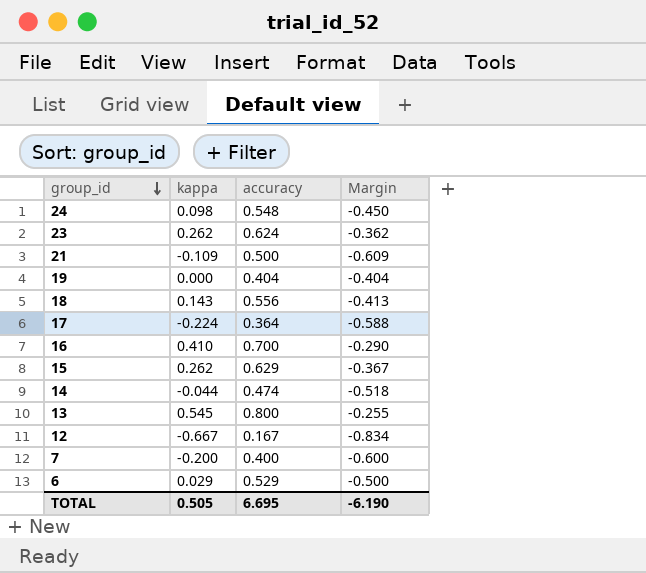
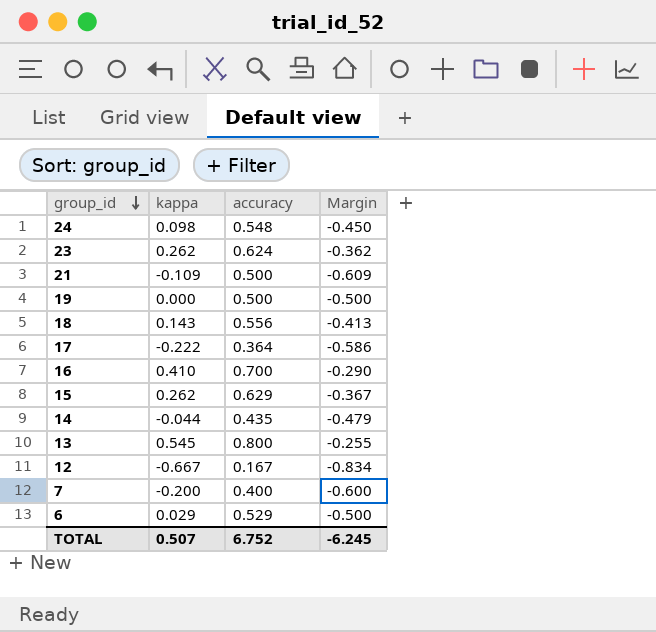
19 | accuracy: 0.404 -> 0.500
19 | Margin: -0.404 -> -0.500
17 | kappa: -0.224 -> -0.222
17 | Margin: -0.588 -> -0.586
14 | accuracy: 0.474 -> 0.435
14 | Margin: -0.518 -> -0.479
TOTAL | kappa: 0.505 -> 0.507
TOTAL | accuracy: 6.695 -> 6.752
TOTAL | Margin: -6.190 -> -6.245

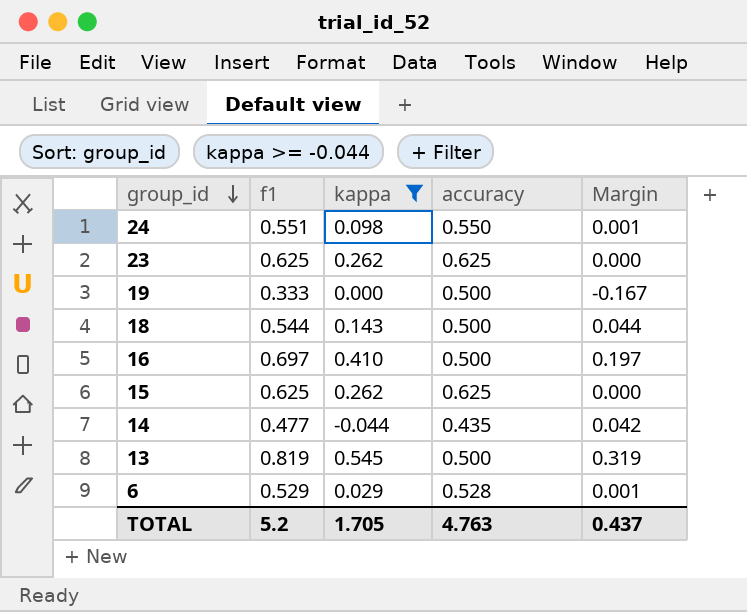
filter: none -> kappa >= -0.044
column f1 | position: none -> 2
column Margin | formula: [kappa] - [accuracy] -> [f1] - [accuracy]
24 | accuracy: 0.548 -> 0.550
23 | accuracy: 0.624 -> 0.625
18 | accuracy: 0.556 -> 0.500
16 | accuracy: 0.700 -> 0.500
15 | accuracy: 0.629 -> 0.625
13 | accuracy: 0.800 -> 0.500
6 | accuracy: 0.529 -> 0.528
TOTAL | kappa: 0.507 -> 1.705
TOTAL | accuracy: 6.752 -> 4.763
TOTAL | Margin: -6.245 -> 0.437

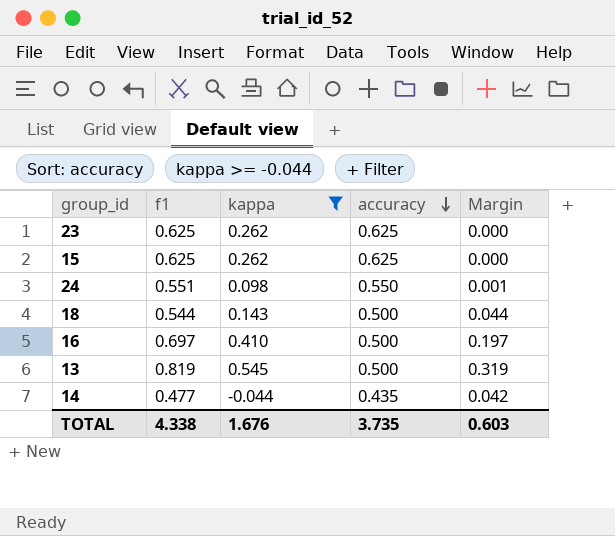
row order: group_id descending -> accuracy descending
row 19: 0.333 | 0.000 | 0.500 | -0.167 -> none
row 6: 0.529 | 0.029 | 0.528 | 0.001 -> none
TOTAL | f1: 5.2 -> 4.338
TOTAL | kappa: 1.705 -> 1.676
TOTAL | accuracy: 4.763 -> 3.735
TOTAL | Margin: 0.437 -> 0.603

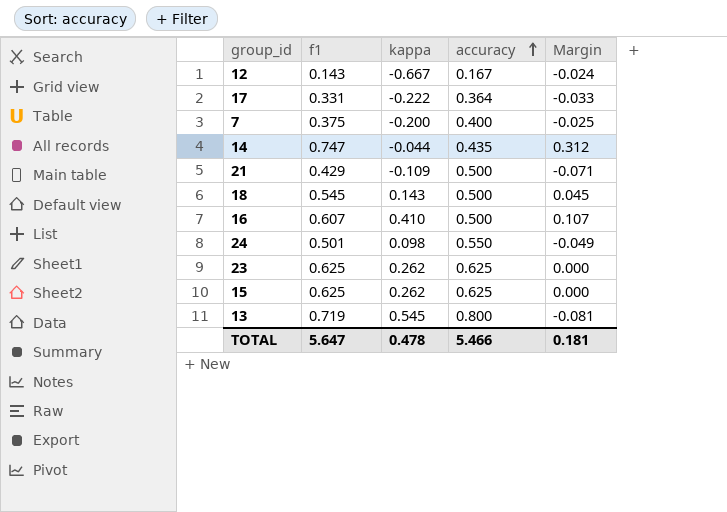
filter: kappa >= -0.044 -> none
row order: accuracy descending -> accuracy ascending
14 | f1: 0.477 -> 0.747
14 | Margin: 0.042 -> 0.312
18 | f1: 0.544 -> 0.545
18 | Margin: 0.044 -> 0.045
16 | f1: 0.697 -> 0.607
16 | Margin: 0.197 -> 0.107
24 | f1: 0.551 -> 0.501
24 | Margin: 0.001 -> -0.049
13 | f1: 0.819 -> 0.719
13 | accuracy: 0.500 -> 0.800
13 | Margin: 0.319 -> -0.081
TOTAL | f1: 4.338 -> 5.647
TOTAL | kappa: 1.676 -> 0.478
TOTAL | accuracy: 3.735 -> 5.466
TOTAL | Margin: 0.603 -> 0.181

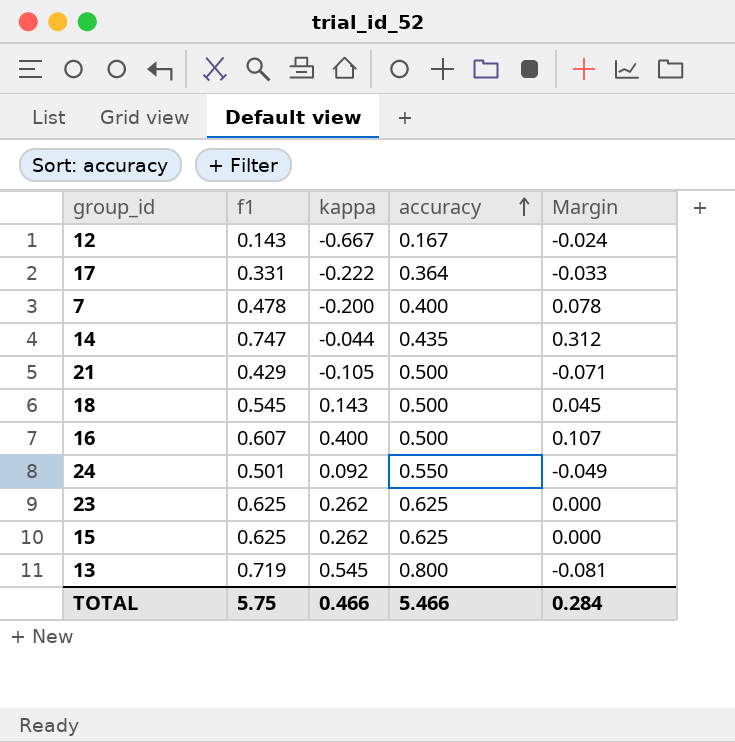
7 | f1: 0.375 -> 0.478
7 | Margin: -0.025 -> 0.078
21 | kappa: -0.109 -> -0.105
16 | kappa: 0.410 -> 0.400
24 | kappa: 0.098 -> 0.092
TOTAL | f1: 5.647 -> 5.75
TOTAL | kappa: 0.478 -> 0.466
TOTAL | Margin: 0.181 -> 0.284

